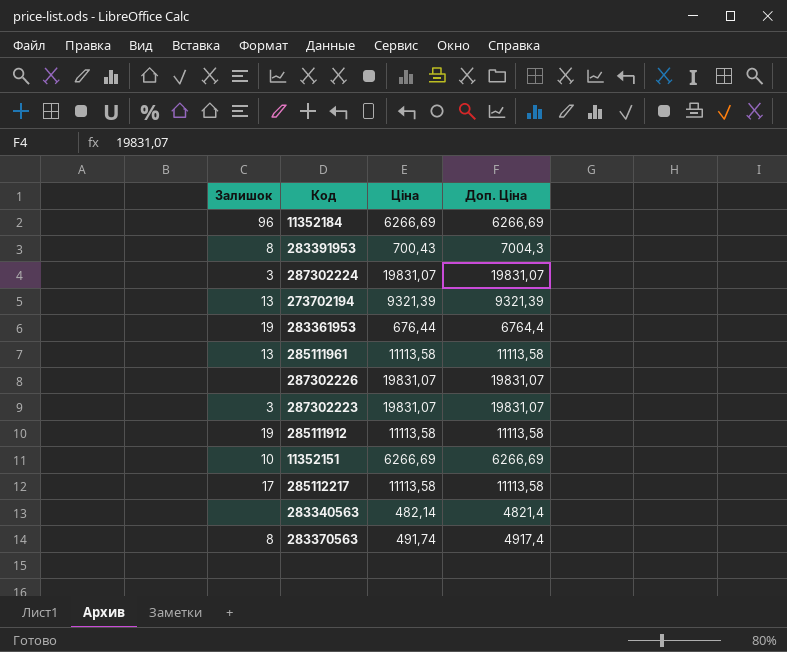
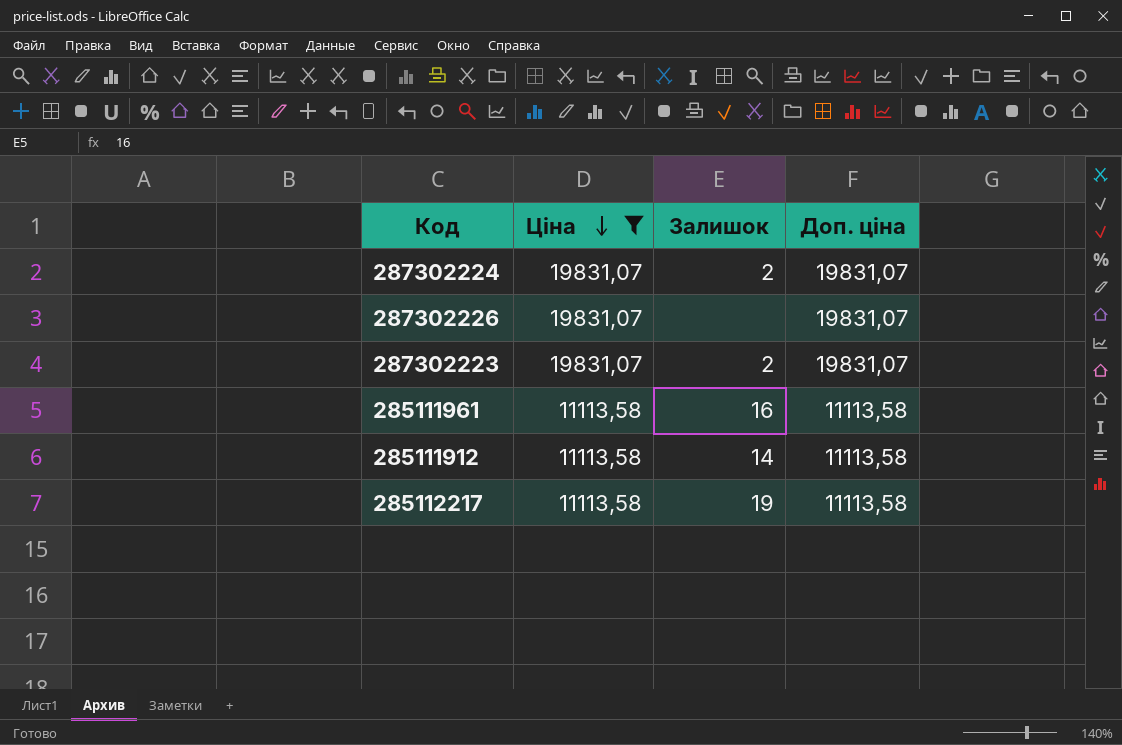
filter: none -> Ціна >= 11113,58
row order: none -> Ціна descending
column Залишок | position: 1 -> 3
column name: Доп. Ціна -> Доп. ціна
287302224 | Залишок: 3 -> 2
287302223 | Залишок: 3 -> 2
285111961 | Залишок: 13 -> 16
285111912 | Залишок: 19 -> 14
285112217 | Залишок: 17 -> 19

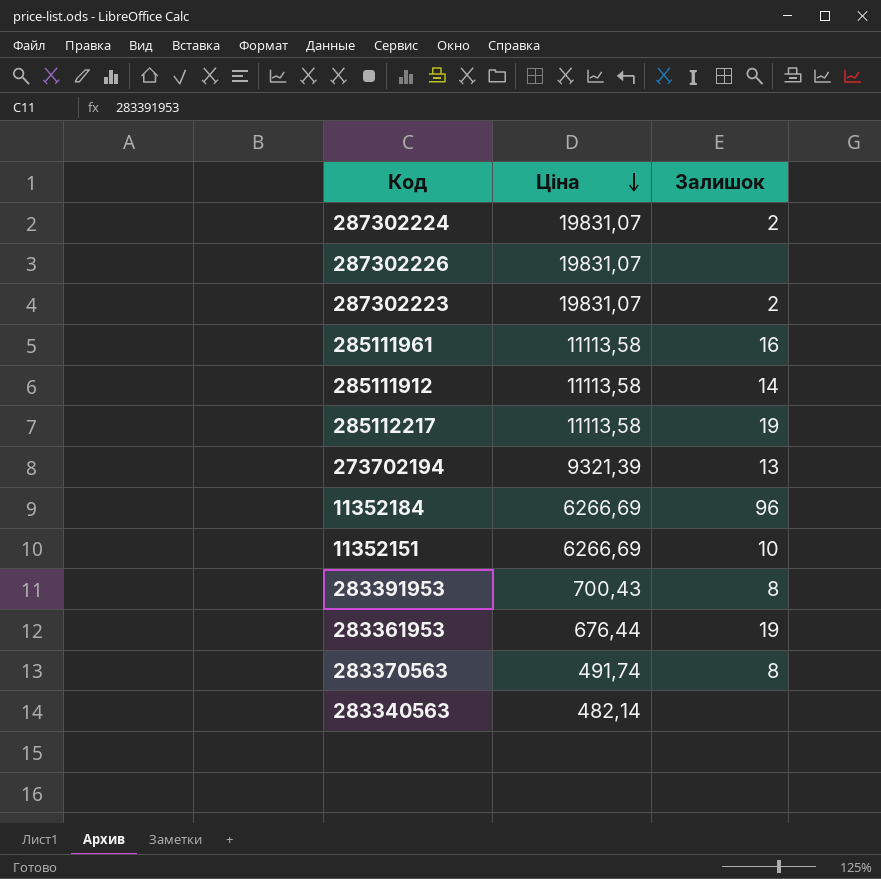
filter: Ціна >= 11113,58 -> none
column Доп. ціна | position: 4 -> none

